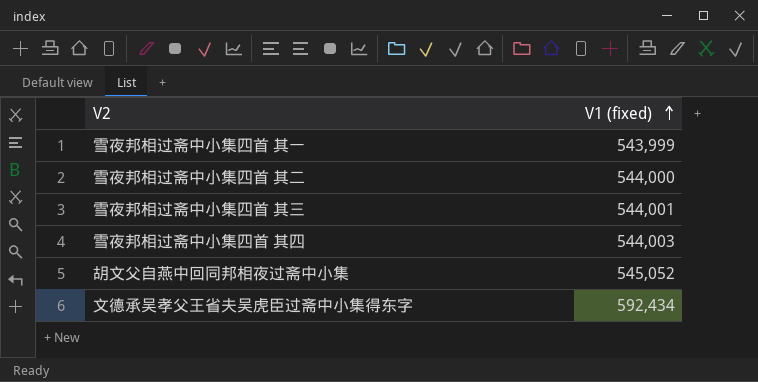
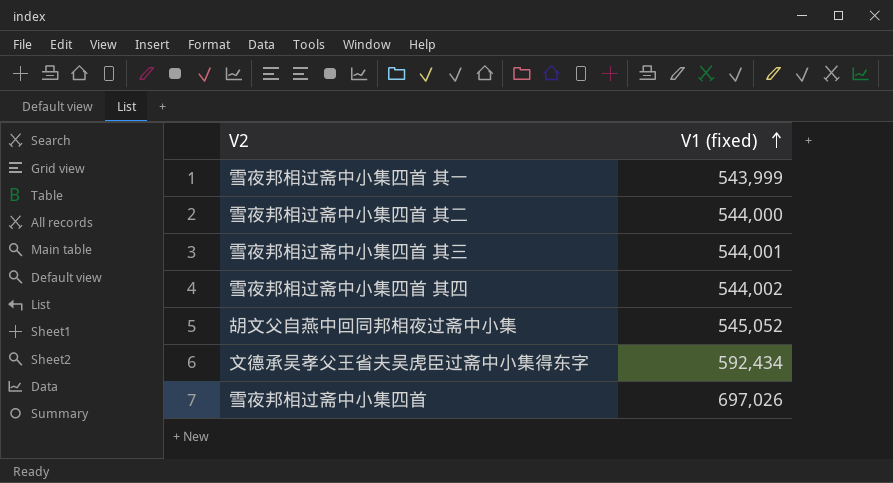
雪夜邦相过斋中小集四首 其四 | V1 (fixed): 544,003 -> 544,002
row 雪夜邦相过斋中小集四首: none -> 697,026

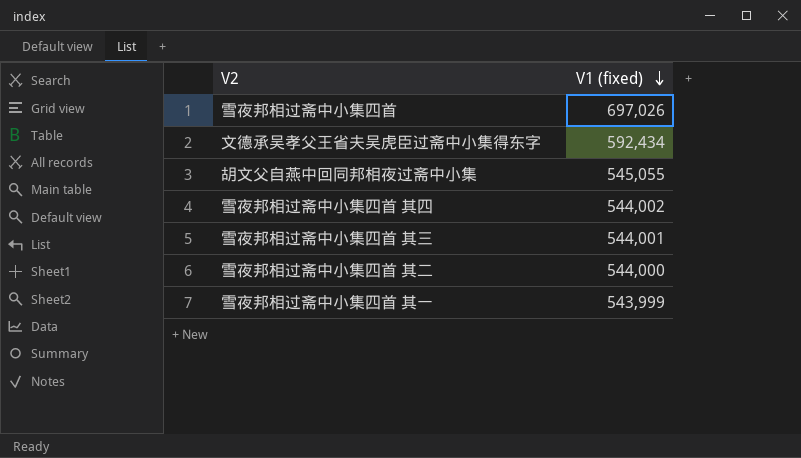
row order: V1 (fixed) ascending -> V1 (fixed) descending
胡文父自燕中回同邦相夜过斋中小集 | V1 (fixed): 545,052 -> 545,055

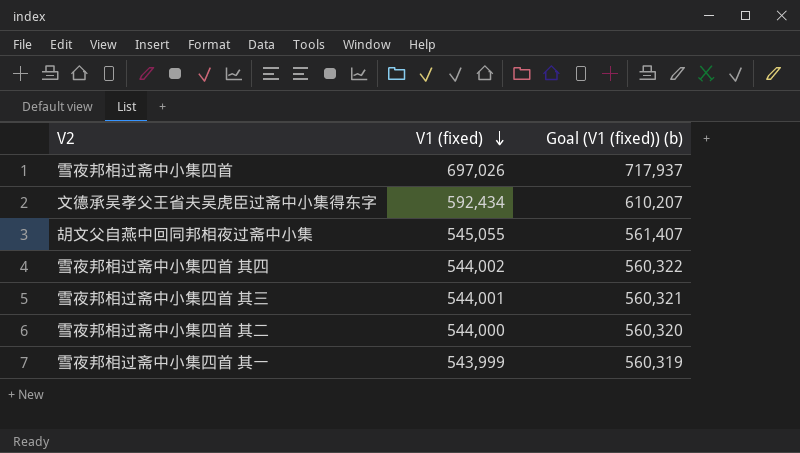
column Goal (V1 (fixed)) (b) | formula: none -> [V1 (fixed)] * 1.03

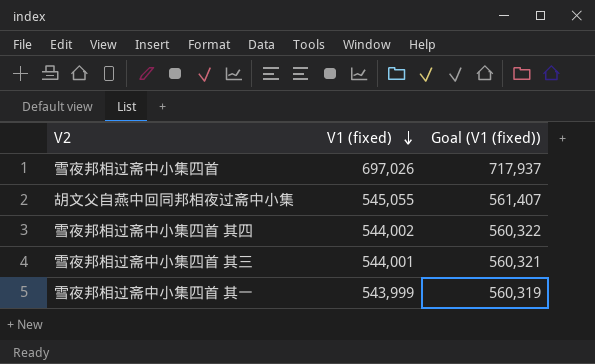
column name: Goal (V1 (fixed)) (b) -> Goal (V1 (fixed))
row 文德承吴孝父王省夫吴虎臣过斋中小集得东字: 592,434 | 610,207 -> none
row 雪夜邦相过斋中小集四首 其二: 544,000 | 560,320 -> none

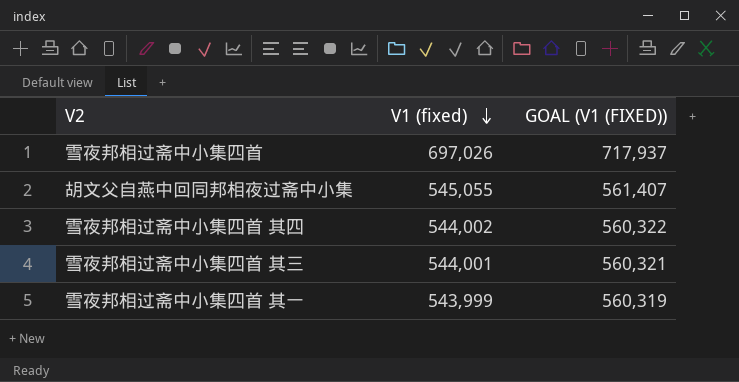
column name: Goal (V1 (fixed)) -> GOAL (V1 (FIXED))

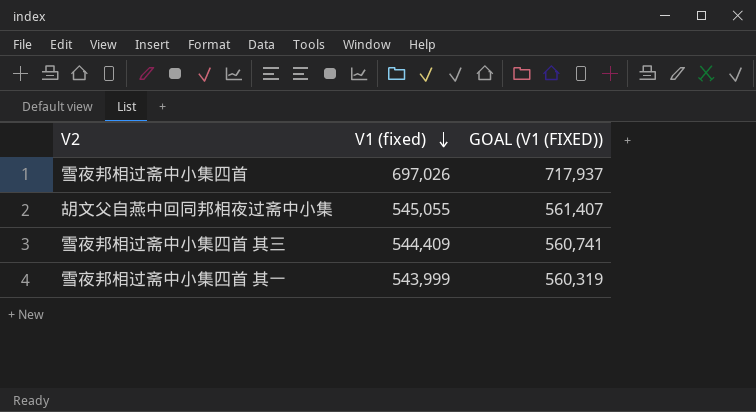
row 雪夜邦相过斋中小集四首 其四: 544,002 | 560,322 -> none
雪夜邦相过斋中小集四首 其三 | V1 (fixed): 544,001 -> 544,409
雪夜邦相过斋中小集四首 其三 | GOAL (V1 (FIXED)): 560,321 -> 560,741

